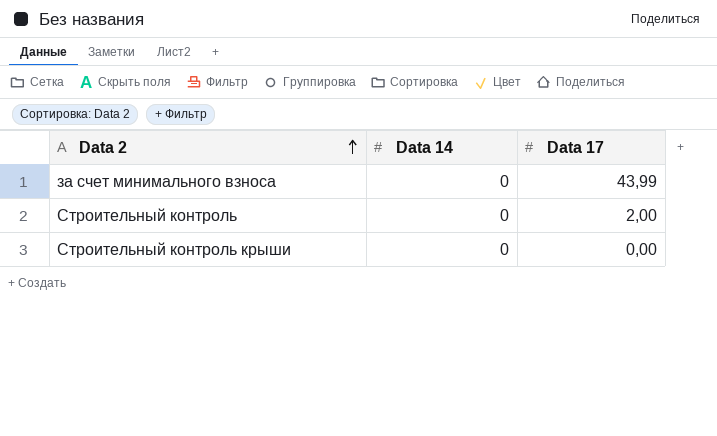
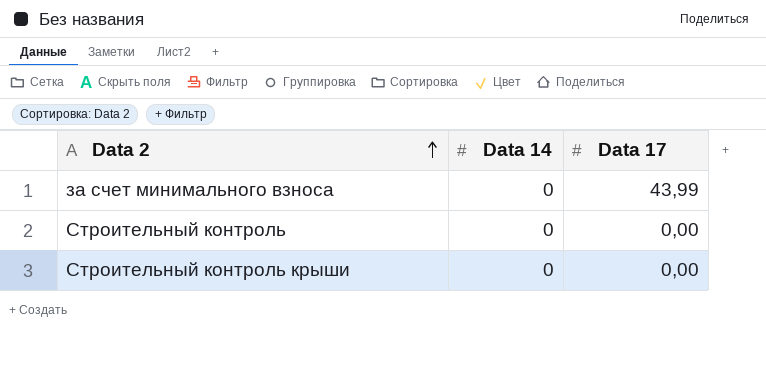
Строительный контроль | Data 17: 2,00 -> 0,00

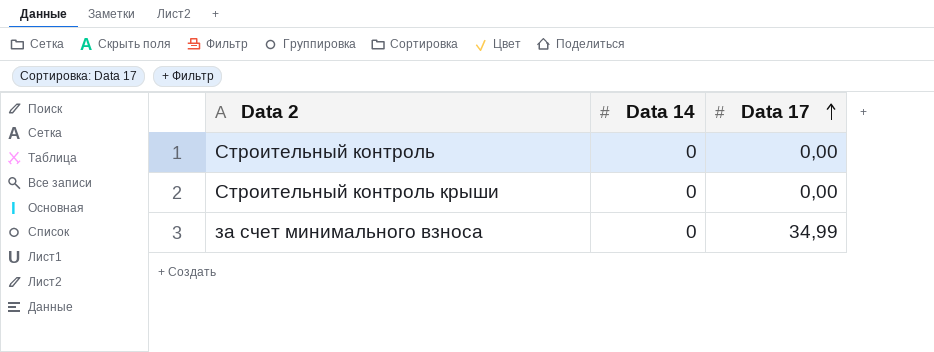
row order: Data 2 ascending -> Data 17 ascending
за счет минимального взноса | Data 17: 43,99 -> 34,99

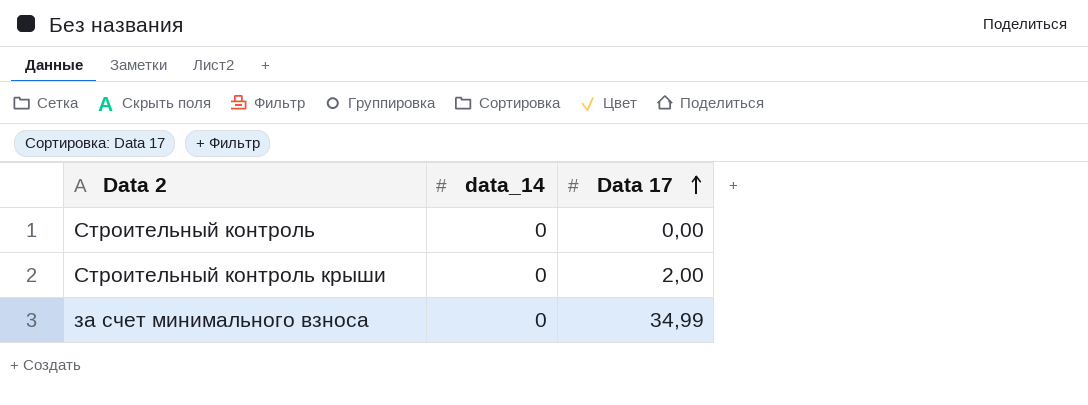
column name: Data 14 -> data_14
Строительный контроль крыши | Data 17: 0,00 -> 2,00

